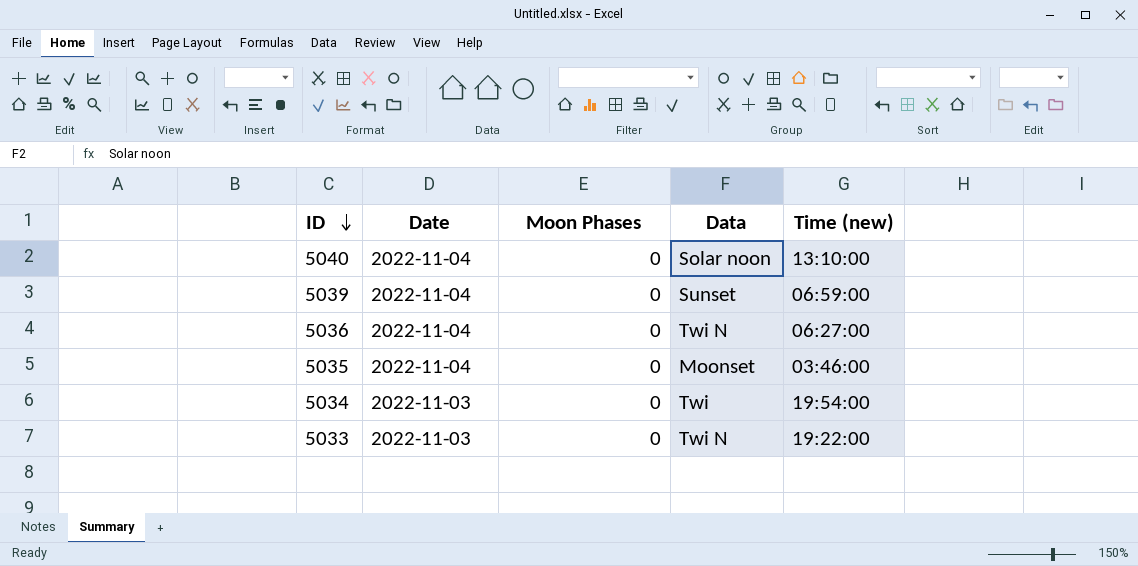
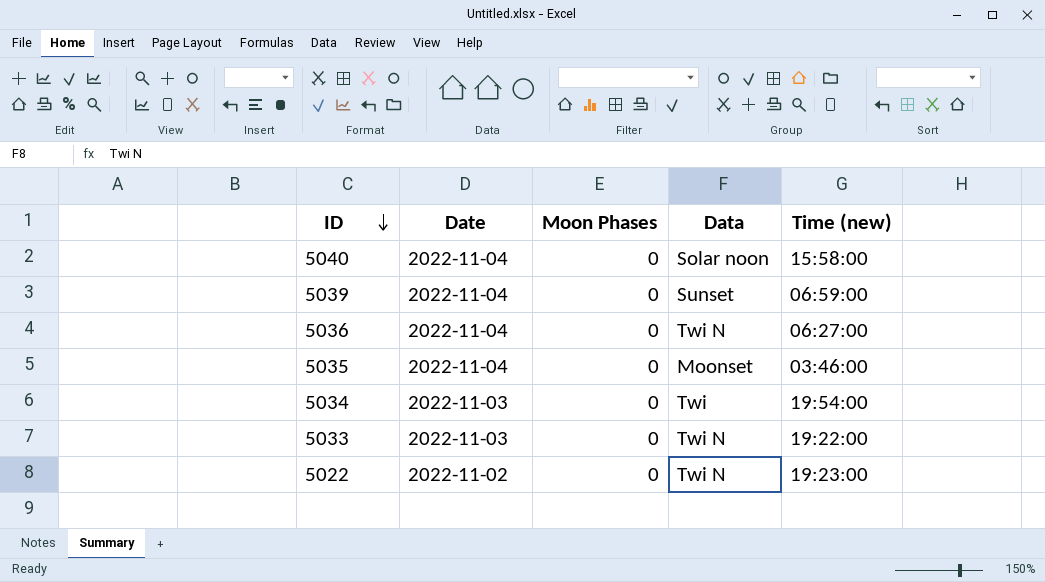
5040 | Time (new): 13:10:00 -> 15:58:00
row 5022: none -> 2022-11-02 | 0 | Twi N | 19:23:00

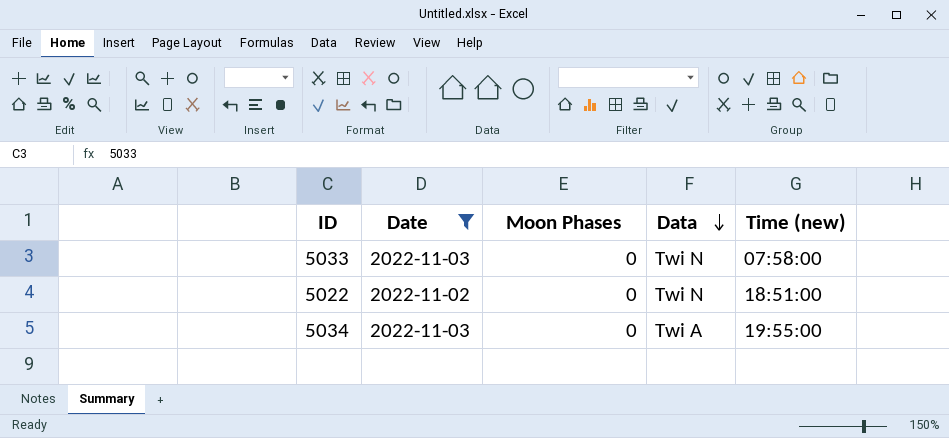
filter: none -> Date != 2022-11-04
row order: ID descending -> Data descending
5033 | Time (new): 19:22:00 -> 07:58:00
5022 | Time (new): 19:23:00 -> 18:51:00
5034 | Data: Twi -> Twi A
5034 | Time (new): 19:54:00 -> 19:55:00

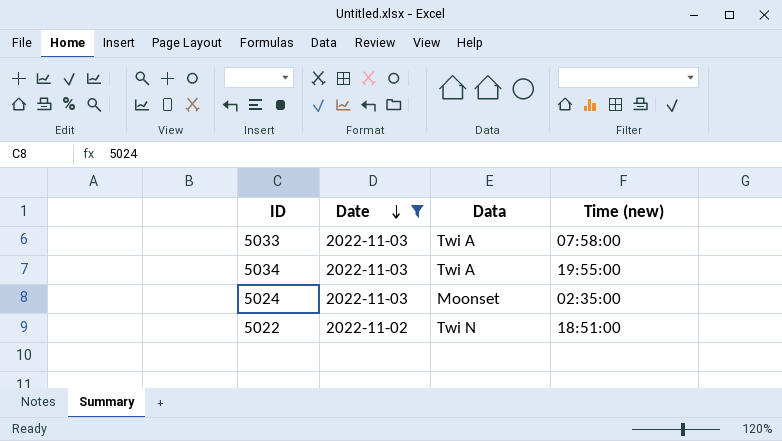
row order: Data descending -> Date descending
column Moon Phases | position: 3 -> none
5033 | Data: Twi N -> Twi A
row 5024: none -> 2022-11-03 | Moonset | 02:35:00

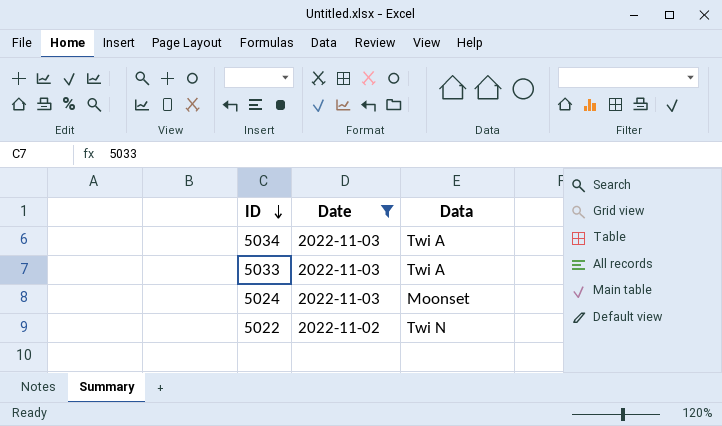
row order: Date descending -> ID descending
column Time (new) | position: 4 -> none

